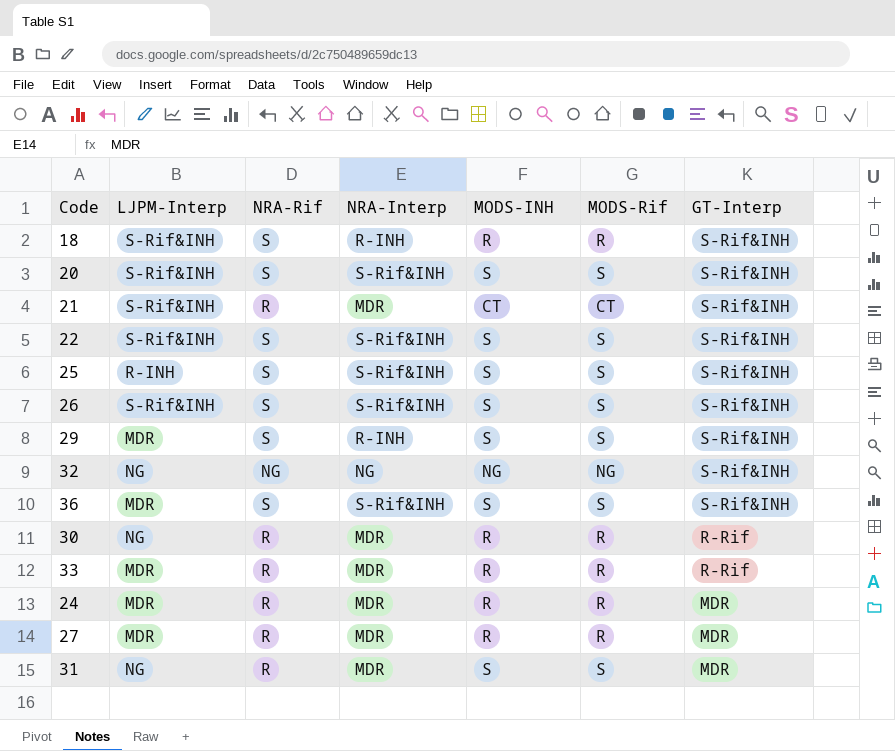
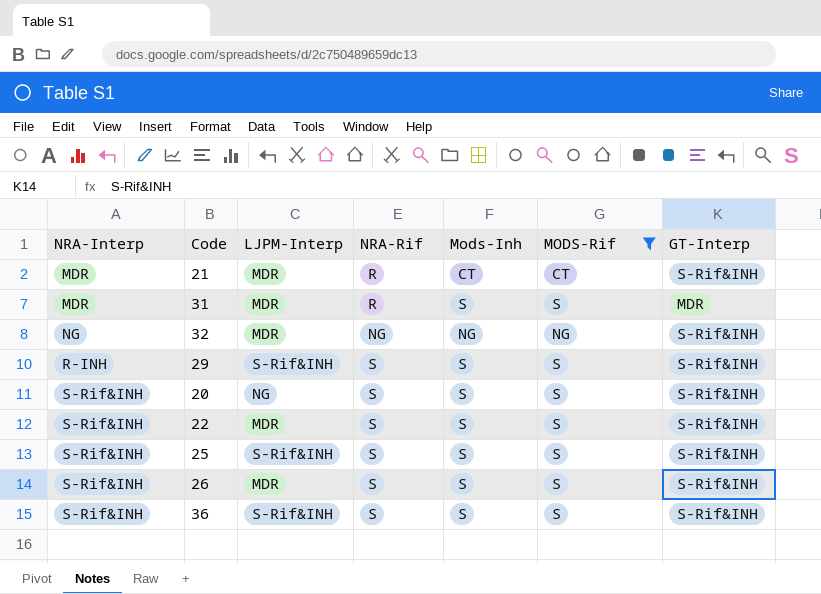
filter: none -> MODS-Rif != R
row order: GT-Interp descending -> NRA-Interp ascending
column NRA-Interp | position: 4 -> 1
column name: MODS-INH -> Mods-Inh
21 | LJPM-Interp: S-Rif&INH -> MDR
31 | LJPM-Interp: NG -> MDR
32 | LJPM-Interp: NG -> MDR
29 | LJPM-Interp: MDR -> S-Rif&INH
20 | LJPM-Interp: S-Rif&INH -> NG
22 | LJPM-Interp: S-Rif&INH -> MDR
25 | LJPM-Interp: R-INH -> S-Rif&INH
26 | LJPM-Interp: S-Rif&INH -> MDR
36 | LJPM-Interp: MDR -> S-Rif&INH

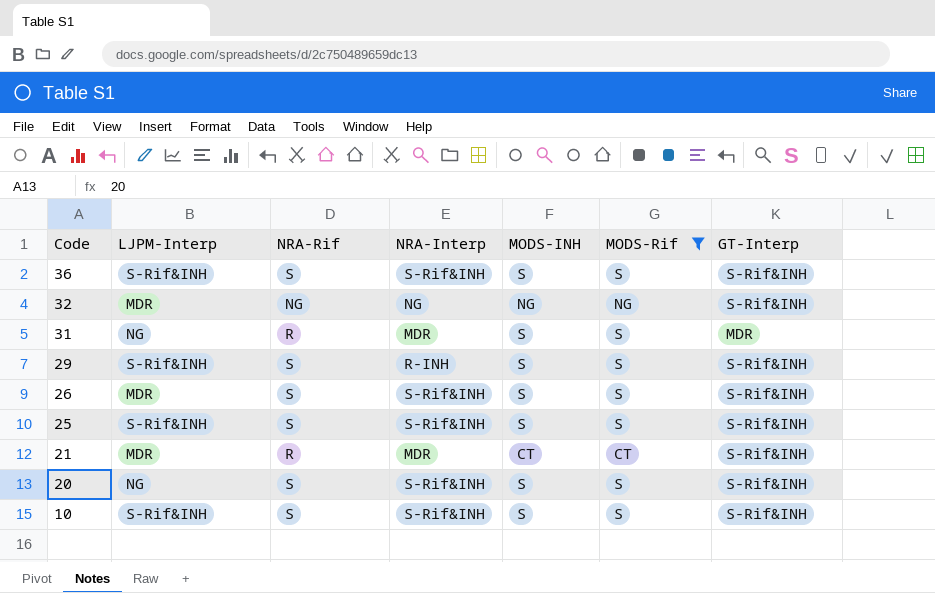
row order: NRA-Interp ascending -> Code descending
column NRA-Interp | position: 1 -> 4
column name: Mods-Inh -> MODS-INH
row 22: S-Rif&INH | MDR | S | S | S | S-Rif&INH -> none
31 | LJPM-Interp: MDR -> NG
row 10: none -> S-Rif&INH | S | S-Rif&INH | S | S | S-Rif&INH

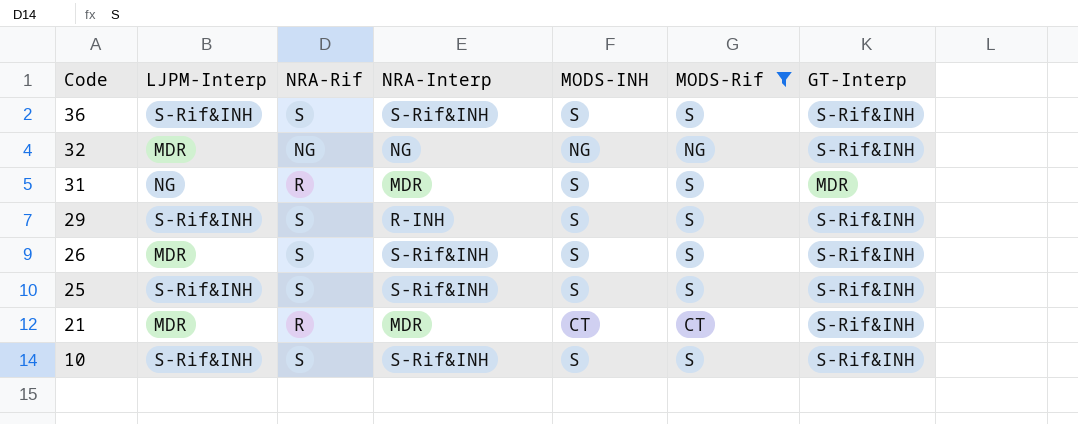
row 20: NG | S | S-Rif&INH | S | S | S-Rif&INH -> none

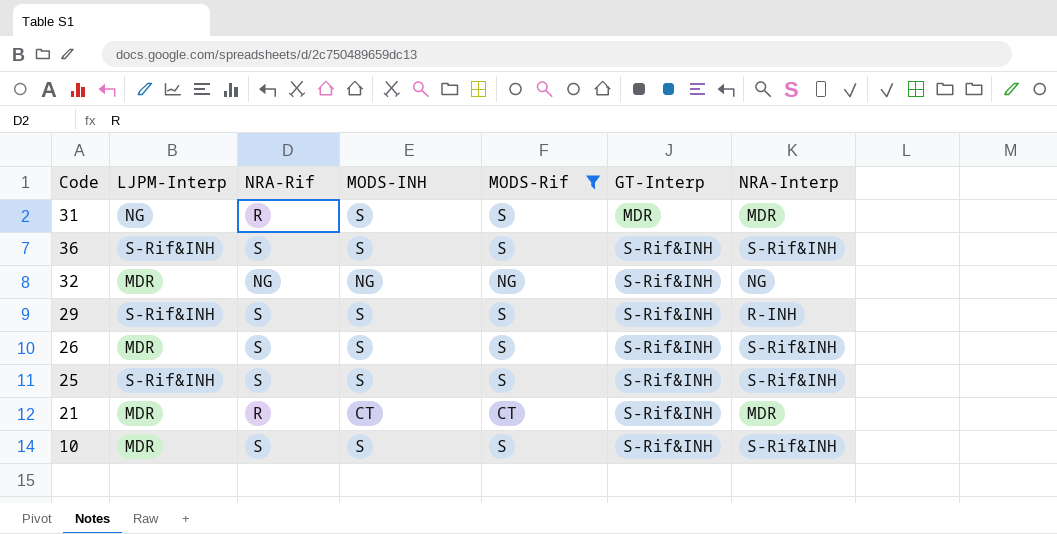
row order: Code descending -> GT-Interp ascending
column NRA-Interp | position: 4 -> 7
10 | LJPM-Interp: S-Rif&INH -> MDR

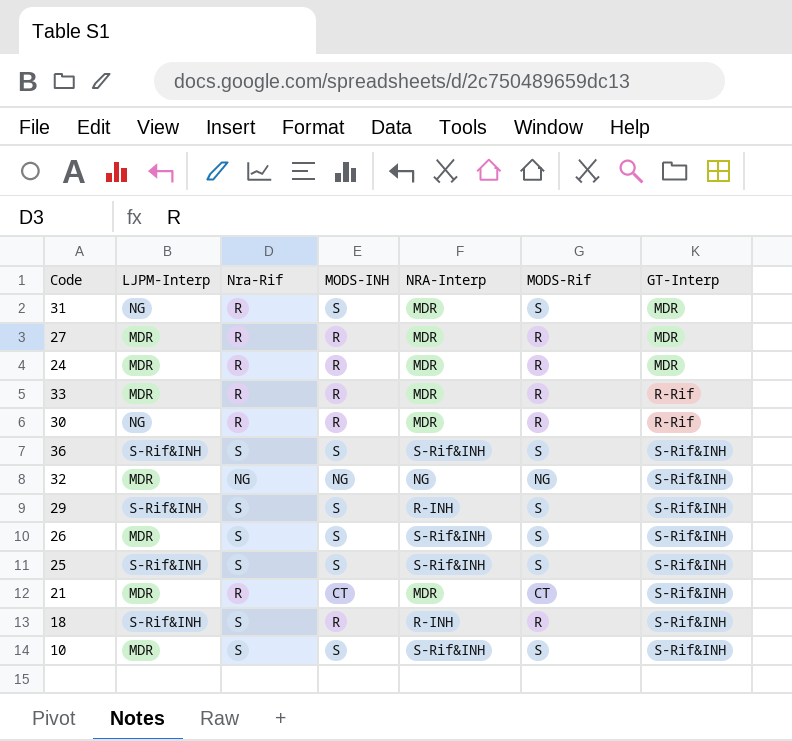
filter: MODS-Rif != R -> none
column name: NRA-Rif -> Nra-Rif
column NRA-Interp | position: 7 -> 5

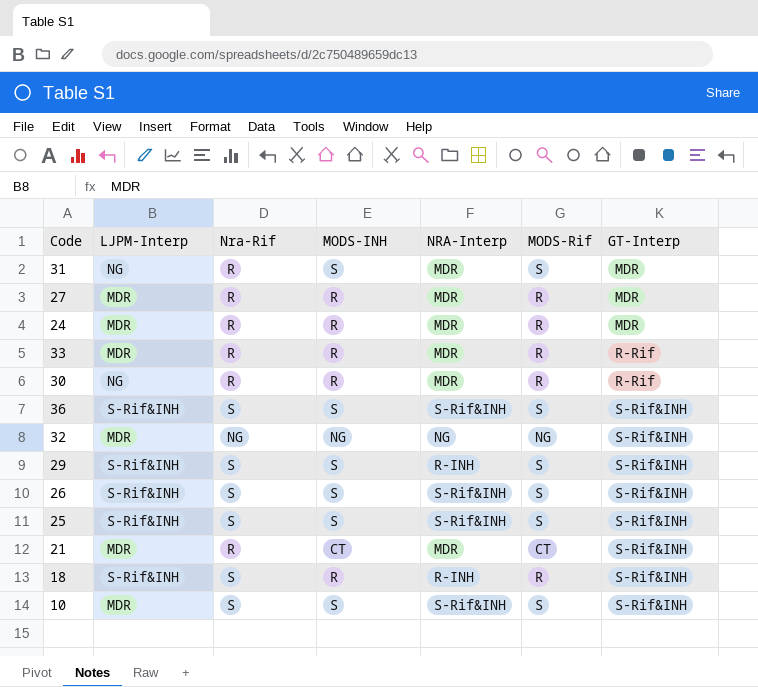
26 | LJPM-Interp: MDR -> S-Rif&INH

